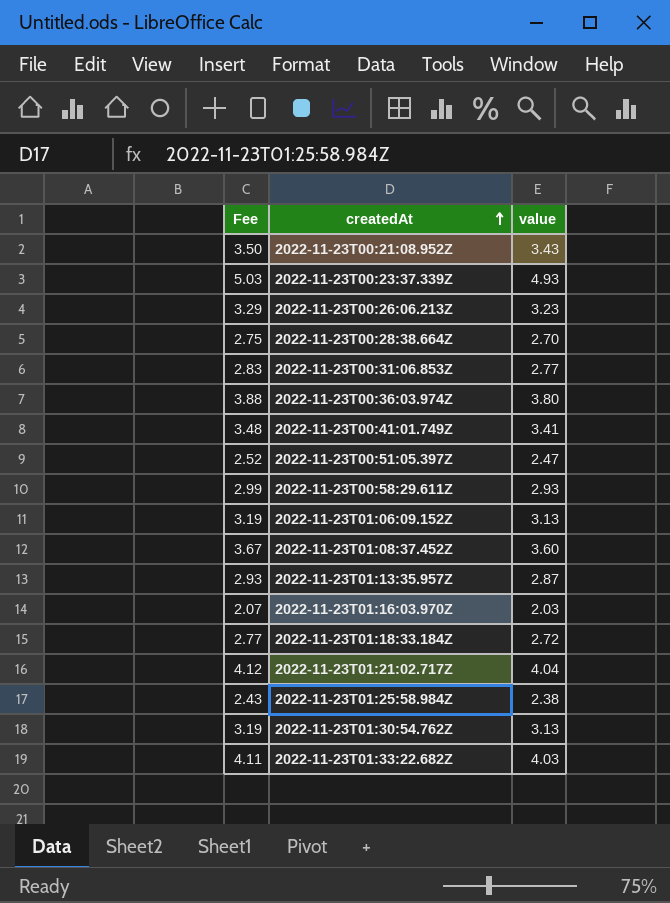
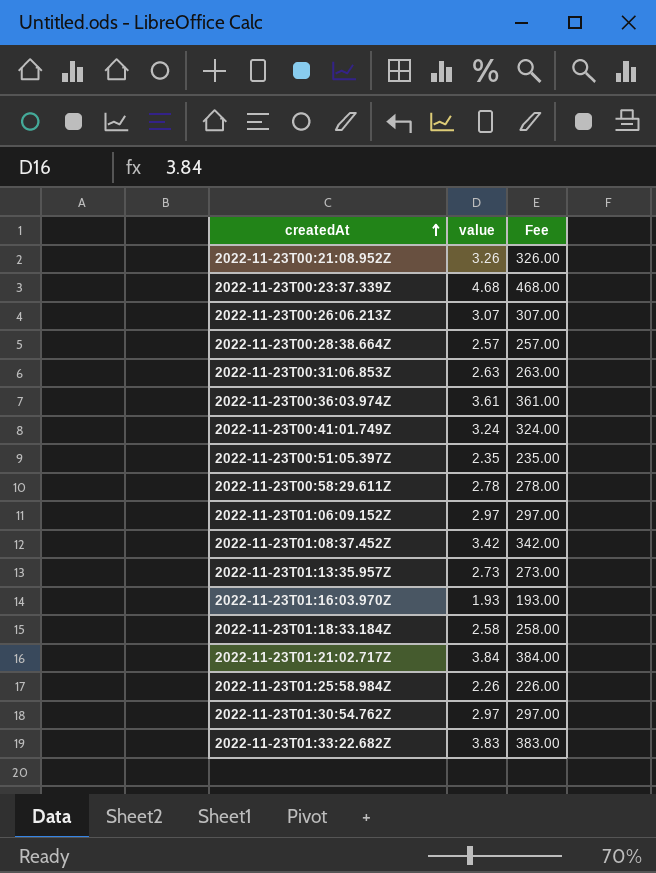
column Fee | formula: [value] * 1.02 -> [value] * 100
column Fee | position: 1 -> 3
2022-11-23T00:21:08.952Z | value: 3.43 -> 3.26
2022-11-23T00:23:37.339Z | value: 4.93 -> 4.68
2022-11-23T00:26:06.213Z | value: 3.23 -> 3.07
2022-11-23T00:28:38.664Z | value: 2.70 -> 2.57
2022-11-23T00:31:06.853Z | value: 2.77 -> 2.63
2022-11-23T00:36:03.974Z | value: 3.80 -> 3.61
2022-11-23T00:41:01.749Z | value: 3.41 -> 3.24
2022-11-23T00:51:05.397Z | value: 2.47 -> 2.35
2022-11-23T00:58:29.611Z | value: 2.93 -> 2.78
2022-11-23T01:06:09.152Z | value: 3.13 -> 2.97
2022-11-23T01:08:37.452Z | value: 3.60 -> 3.42
2022-11-23T01:13:35.957Z | value: 2.87 -> 2.73
2022-11-23T01:16:03.970Z | value: 2.03 -> 1.93
2022-11-23T01:18:33.184Z | value: 2.72 -> 2.58
2022-11-23T01:21:02.717Z | value: 4.04 -> 3.84
2022-11-23T01:25:58.984Z | value: 2.38 -> 2.26
2022-11-23T01:30:54.762Z | value: 3.13 -> 2.97
2022-11-23T01:33:22.682Z | value: 4.03 -> 3.83

